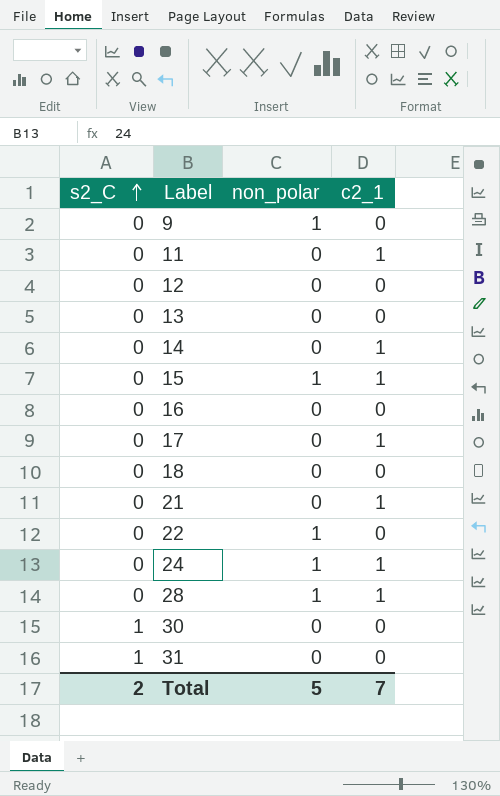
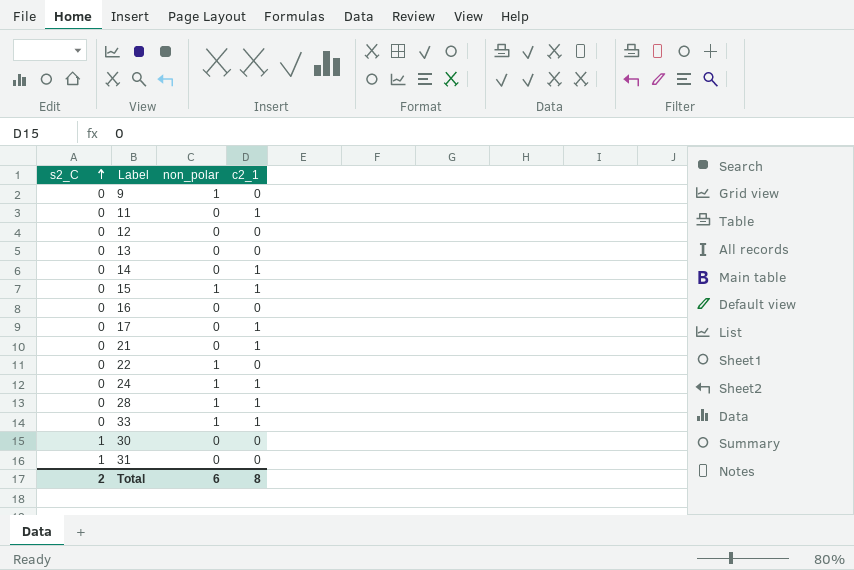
row 18: 0 | 0 | 0 -> none
row 33: none -> 0 | 1 | 1
Total | non_polar: 5 -> 6
Total | c2_1: 7 -> 8

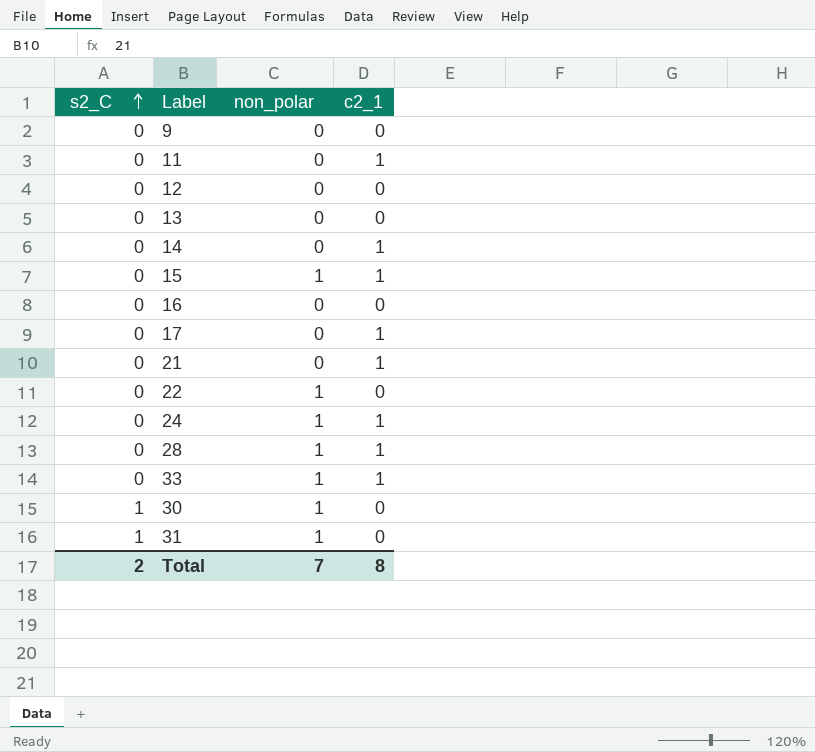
9 | non_polar: 1 -> 0
30 | non_polar: 0 -> 1
31 | non_polar: 0 -> 1
Total | non_polar: 6 -> 7

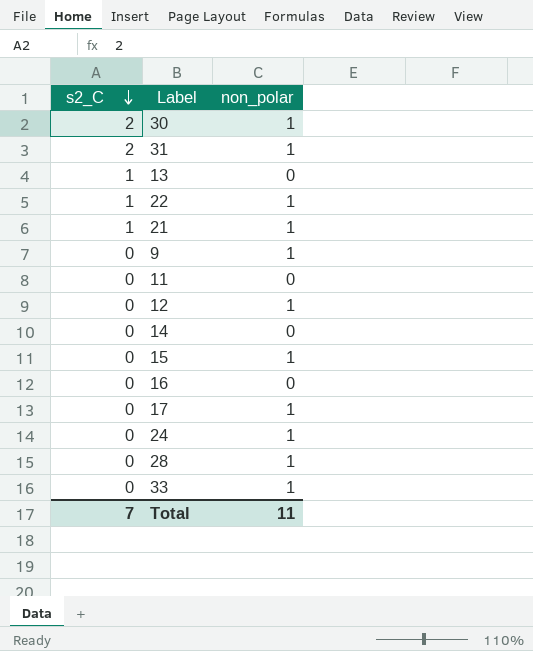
row order: s2_C ascending -> s2_C descending
column c2_1 | position: 4 -> none
30 | s2_C: 1 -> 2
31 | s2_C: 1 -> 2
13 | s2_C: 0 -> 1
22 | s2_C: 0 -> 1
21 | s2_C: 0 -> 1
21 | non_polar: 0 -> 1
9 | non_polar: 0 -> 1
12 | non_polar: 0 -> 1
17 | non_polar: 0 -> 1
Total | s2_C: 2 -> 7
Total | non_polar: 7 -> 11

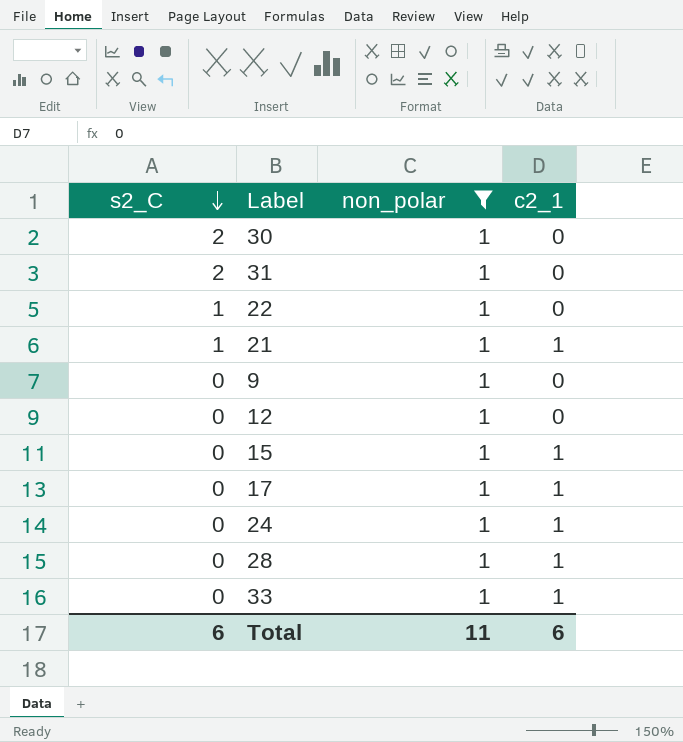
filter: none -> non_polar = 1
column c2_1 | position: none -> 4
Total | s2_C: 7 -> 6

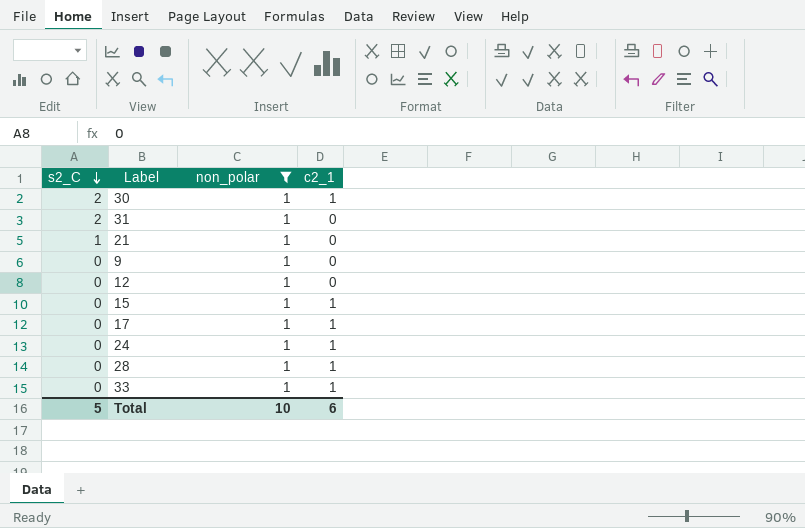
row 22: 1 | 1 | 0 -> none
30 | c2_1: 0 -> 1
21 | c2_1: 1 -> 0
Total | s2_C: 6 -> 5
Total | non_polar: 11 -> 10

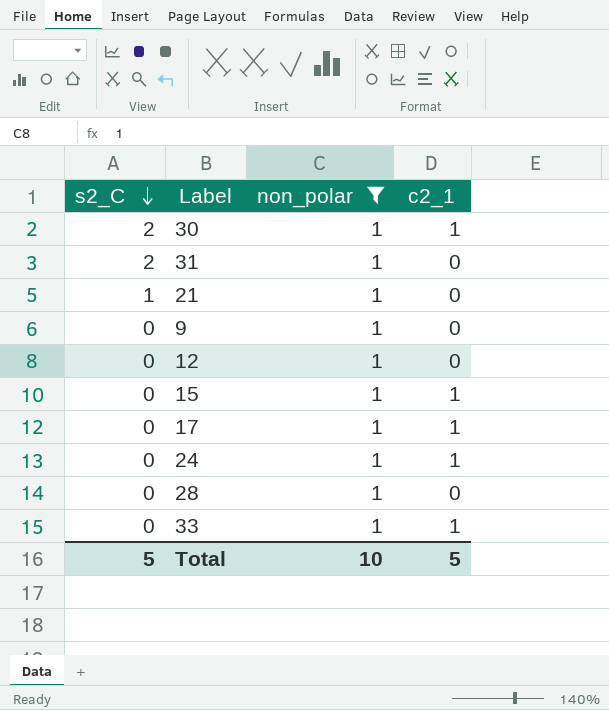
28 | c2_1: 1 -> 0
Total | c2_1: 6 -> 5

